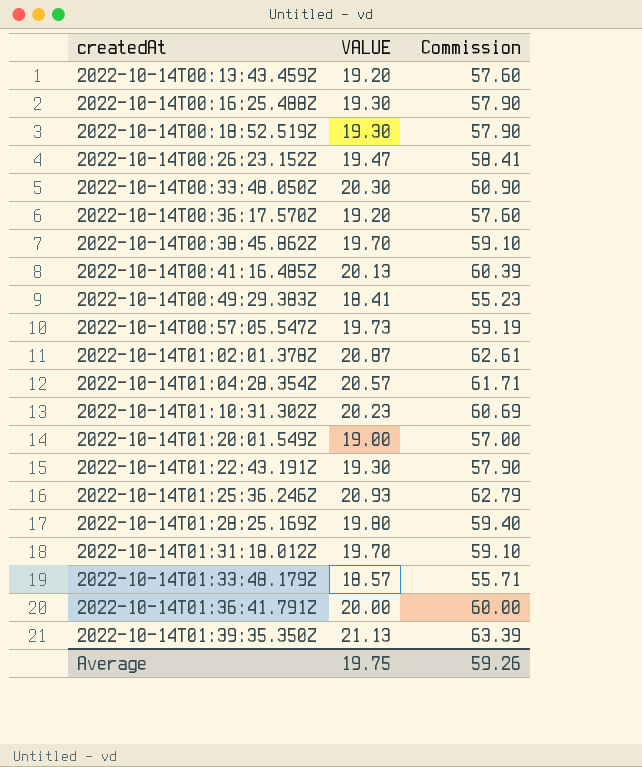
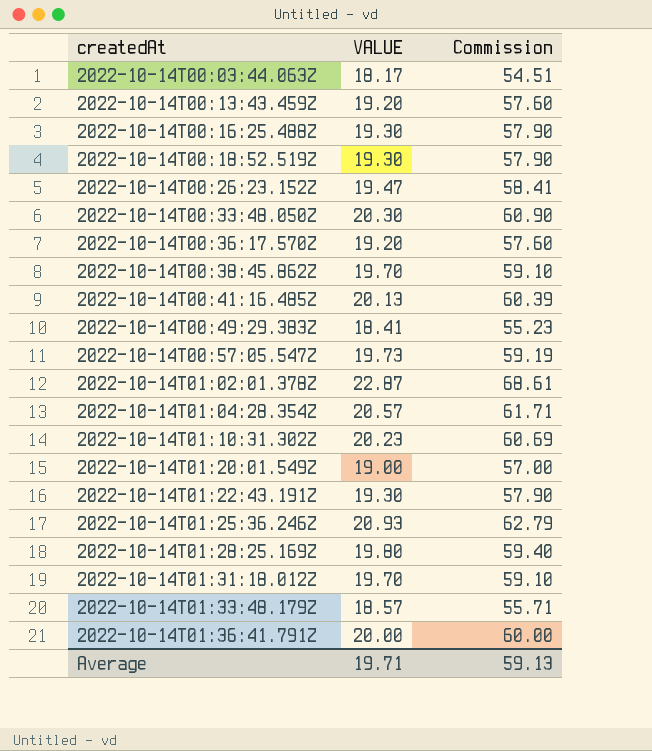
row 2022-10-14T01:39:35.350Z: 21.13 | 63.39 -> none
row 2022-10-14T00:03:44.063Z: none -> 18.17 | 54.51
2022-10-14T01:02:01.378Z | VALUE: 20.87 -> 22.87
2022-10-14T01:02:01.378Z | Commission: 62.61 -> 68.61
Average | VALUE: 19.75 -> 19.71
Average | Commission: 59.26 -> 59.13

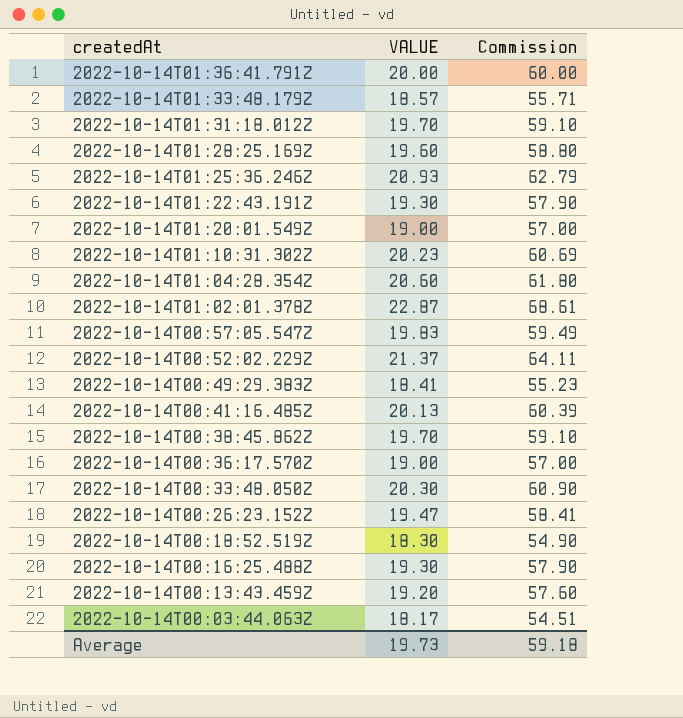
row order: createdAt ascending -> createdAt descending
2022-10-14T01:28:25.169Z | VALUE: 19.80 -> 19.60
2022-10-14T01:28:25.169Z | Commission: 59.40 -> 58.80
2022-10-14T01:04:28.354Z | VALUE: 20.57 -> 20.60
2022-10-14T01:04:28.354Z | Commission: 61.71 -> 61.80
2022-10-14T00:57:05.547Z | VALUE: 19.73 -> 19.83
2022-10-14T00:57:05.547Z | Commission: 59.19 -> 59.49
row 2022-10-14T00:52:02.229Z: none -> 21.37 | 64.11
2022-10-14T00:36:17.570Z | VALUE: 19.20 -> 19.00
2022-10-14T00:36:17.570Z | Commission: 57.60 -> 57.00
2022-10-14T00:18:52.519Z | VALUE: 19.30 -> 18.30
2022-10-14T00:18:52.519Z | Commission: 57.90 -> 54.90
Average | VALUE: 19.71 -> 19.73
Average | Commission: 59.13 -> 59.18

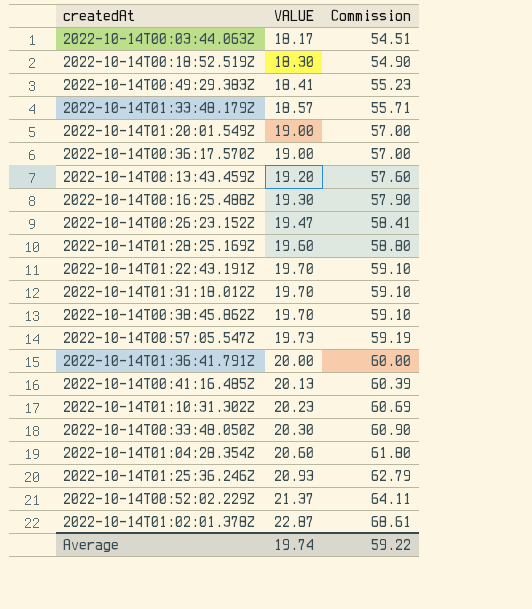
row order: createdAt descending -> VALUE ascending
2022-10-14T01:22:43.191Z | VALUE: 19.30 -> 19.70
2022-10-14T01:22:43.191Z | Commission: 57.90 -> 59.10
2022-10-14T00:57:05.547Z | VALUE: 19.83 -> 19.73
2022-10-14T00:57:05.547Z | Commission: 59.49 -> 59.19
Average | VALUE: 19.73 -> 19.74
Average | Commission: 59.18 -> 59.22

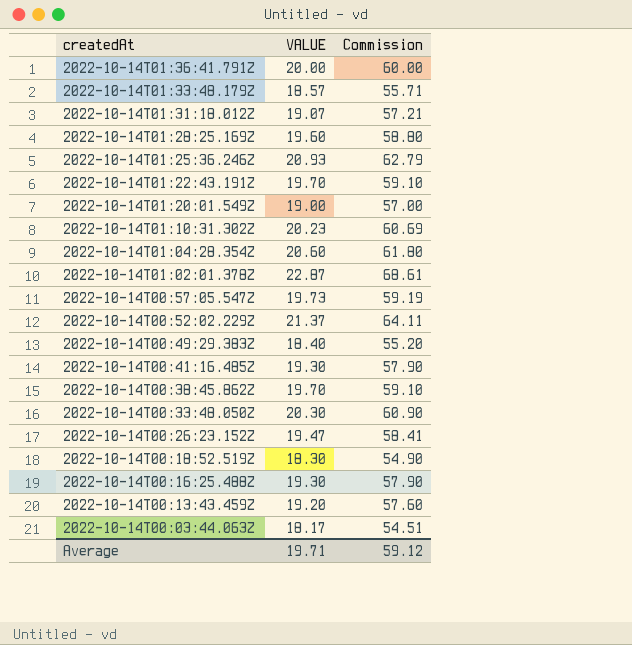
row order: VALUE ascending -> createdAt descending
row 2022-10-14T00:36:17.570Z: 19.00 | 57.00 -> none
2022-10-14T01:31:18.012Z | VALUE: 19.70 -> 19.07
2022-10-14T01:31:18.012Z | Commission: 59.10 -> 57.21
2022-10-14T00:49:29.383Z | VALUE: 18.41 -> 18.40
2022-10-14T00:49:29.383Z | Commission: 55.23 -> 55.20
2022-10-14T00:41:16.485Z | VALUE: 20.13 -> 19.30
2022-10-14T00:41:16.485Z | Commission: 60.39 -> 57.90
Average | VALUE: 19.74 -> 19.71
Average | Commission: 59.22 -> 59.12

